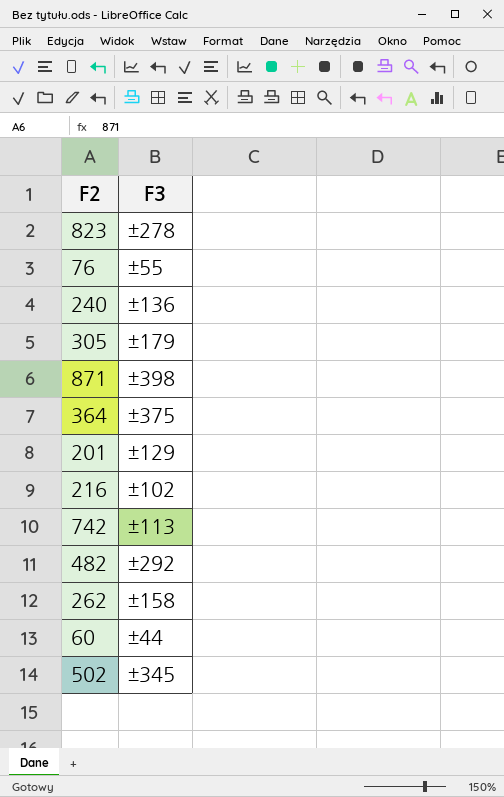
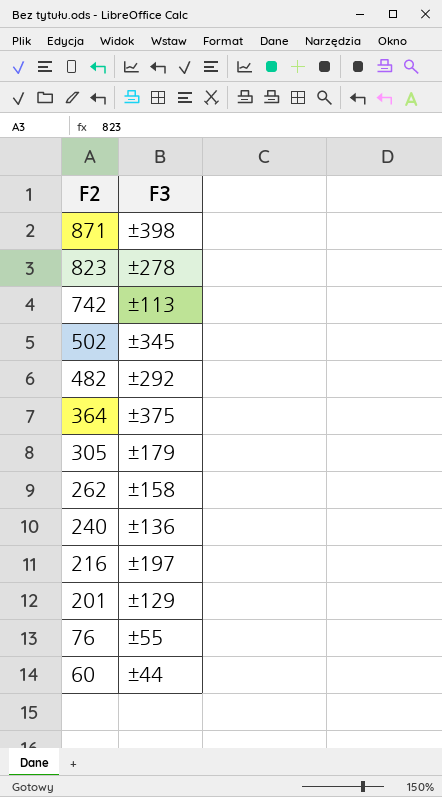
row order: none -> F2 descending
216 | F3: ±102 -> ±197

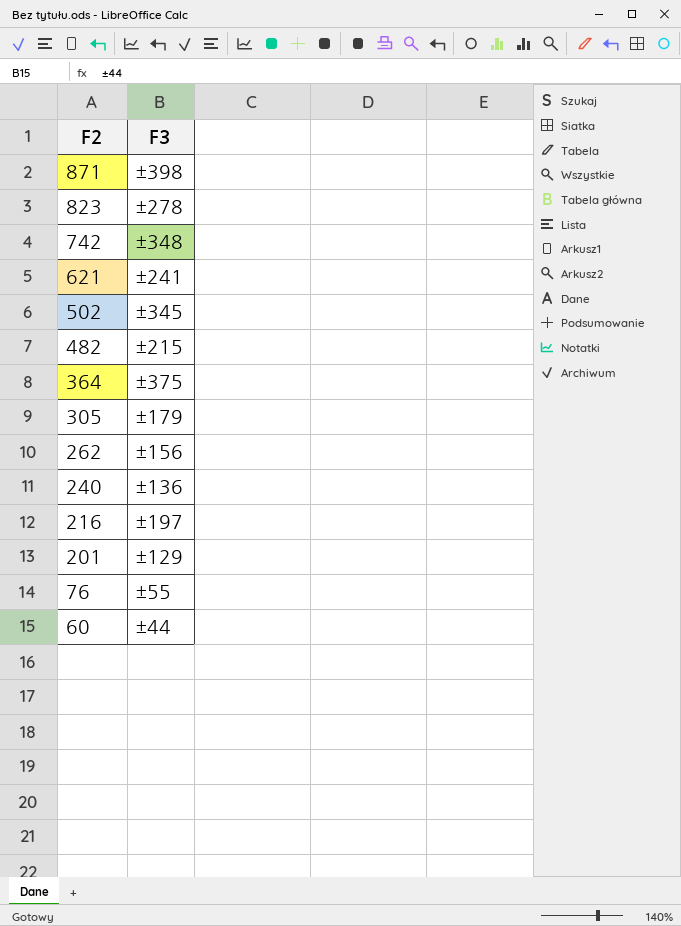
742 | F3: ±113 -> ±348
row 621: none -> ±241
482 | F3: ±292 -> ±215
262 | F3: ±158 -> ±156

